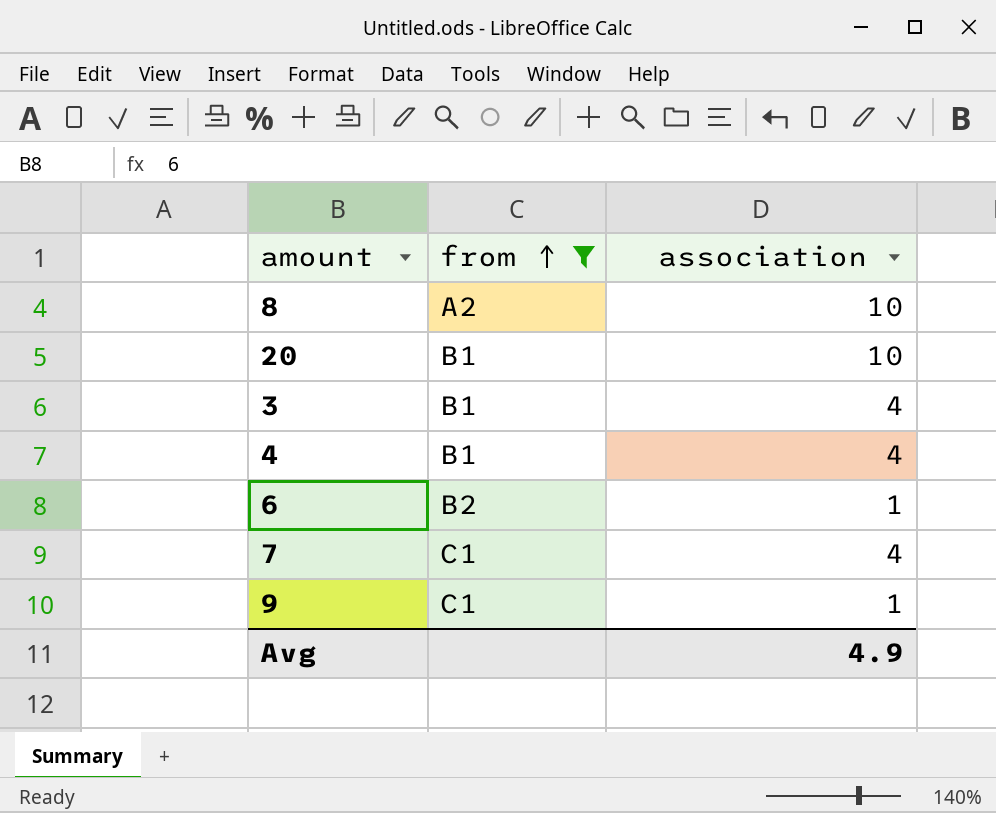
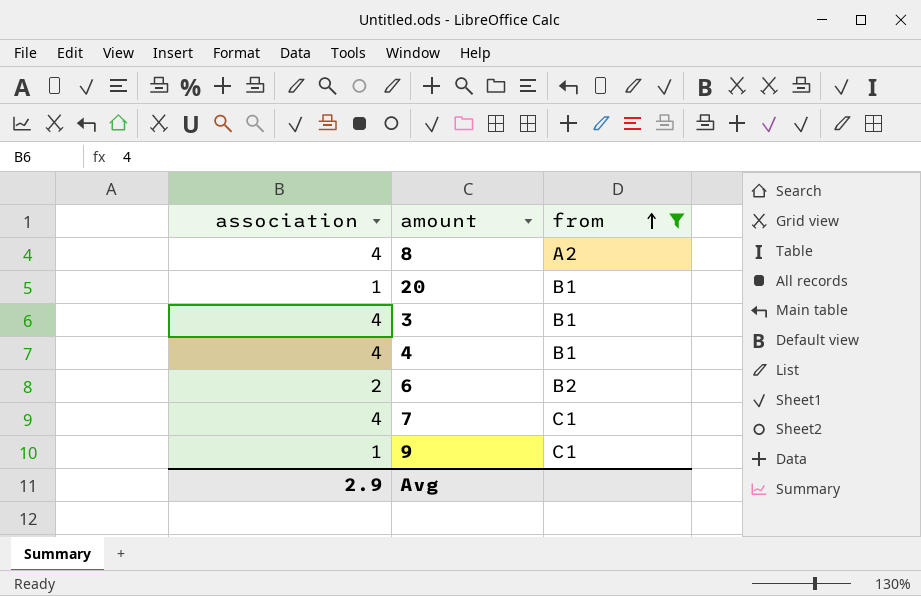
column association | position: 3 -> 1
8 | association: 10 -> 4
20 | association: 10 -> 1
6 | association: 1 -> 2
Avg | association: 4.9 -> 2.9

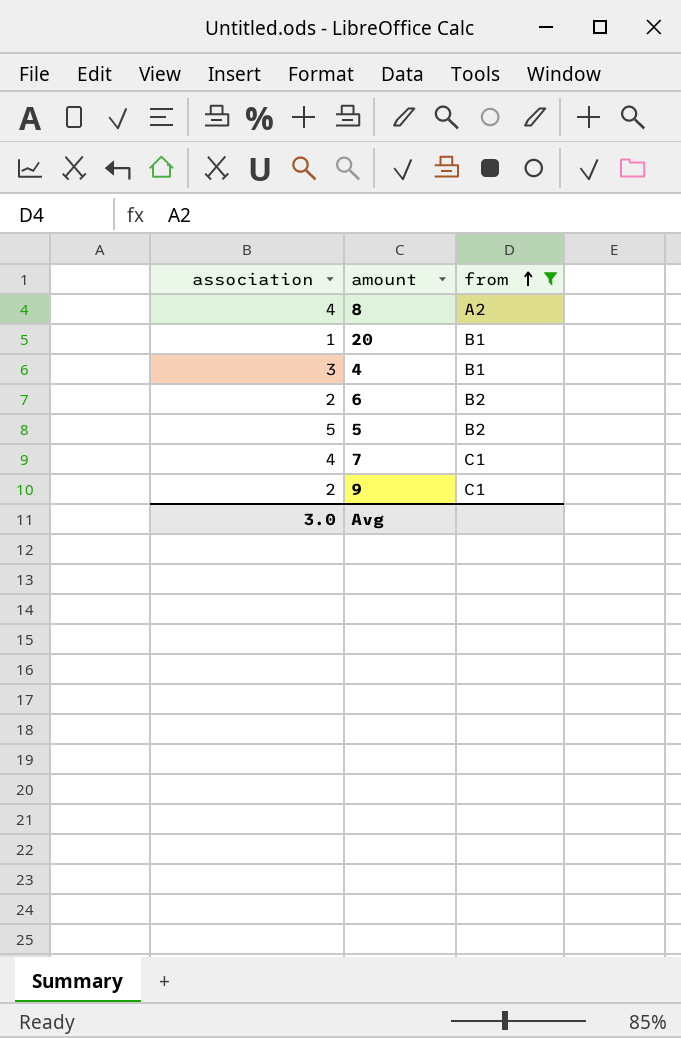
row 3: 4 | B1 -> none
4 | association: 4 -> 3
row 5: none -> 5 | B2
9 | association: 1 -> 2
Avg | association: 2.9 -> 3.0

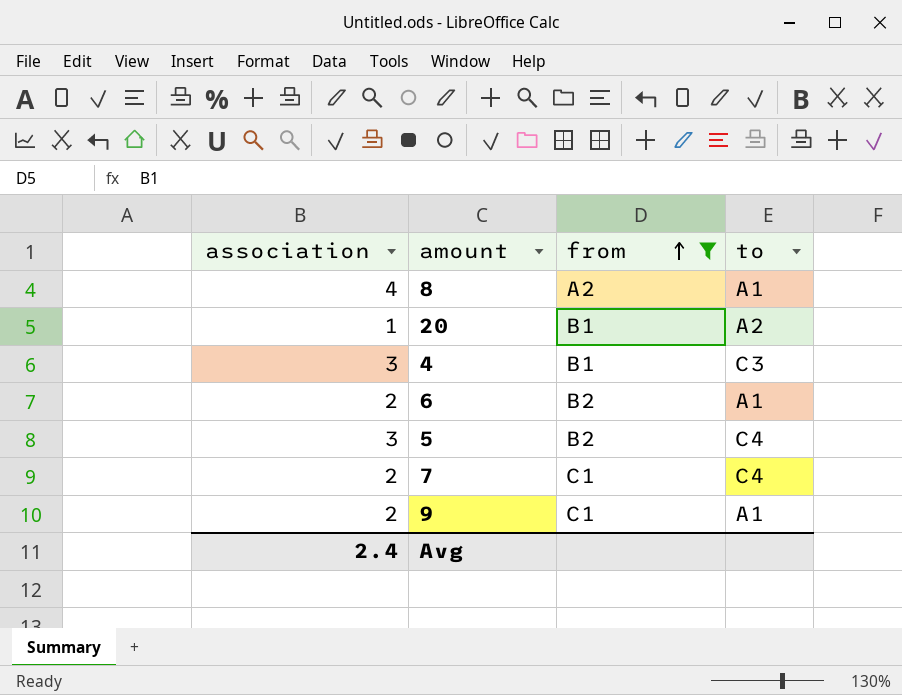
column to | position: none -> 4
5 | association: 5 -> 3
7 | association: 4 -> 2
Avg | association: 3.0 -> 2.4

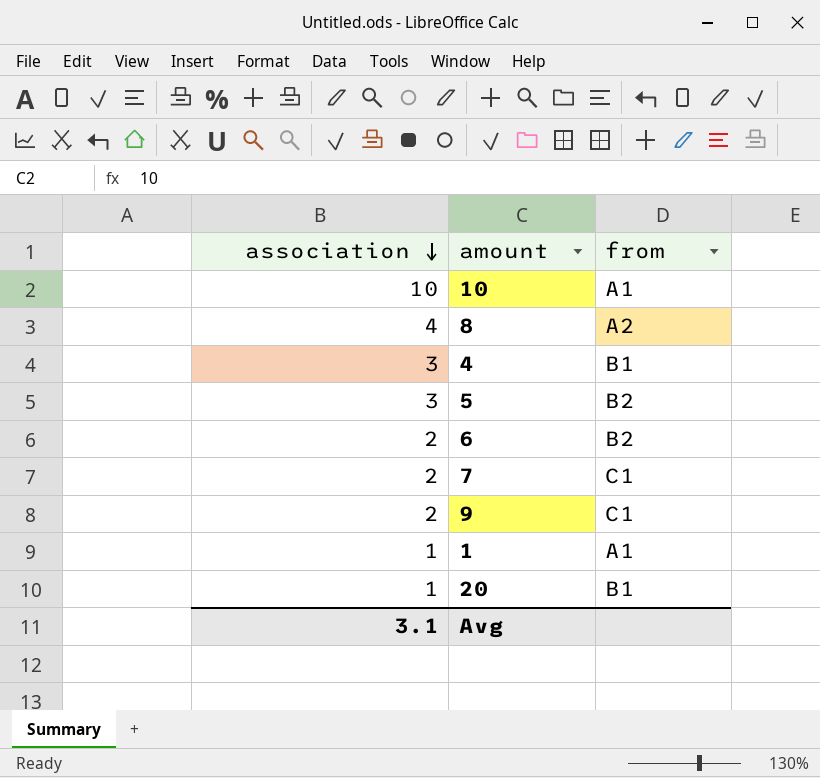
filter: from != A1 -> none
row order: from ascending -> association descending
column to | position: 4 -> none
Avg | association: 2.4 -> 3.1

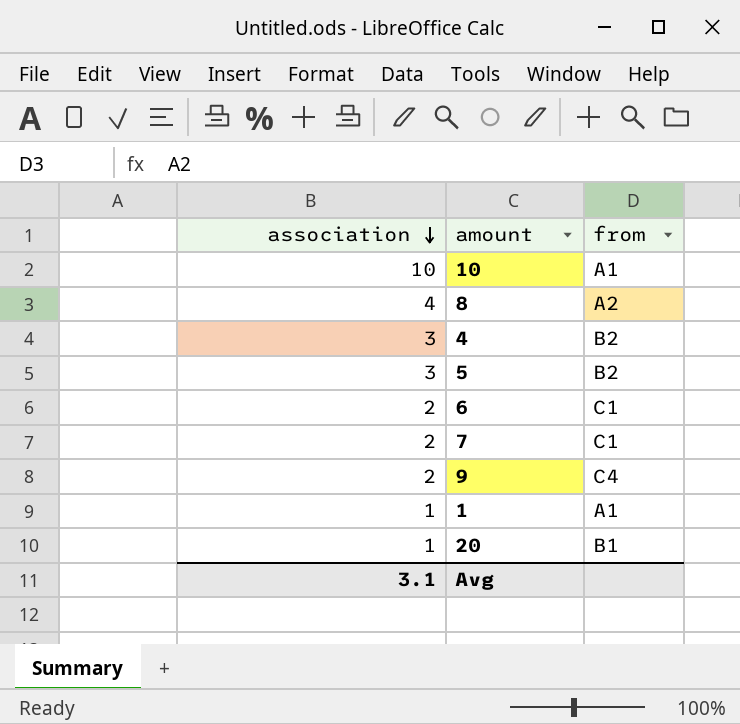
4 | from: B1 -> B2
6 | from: B2 -> C1
9 | from: C1 -> C4

